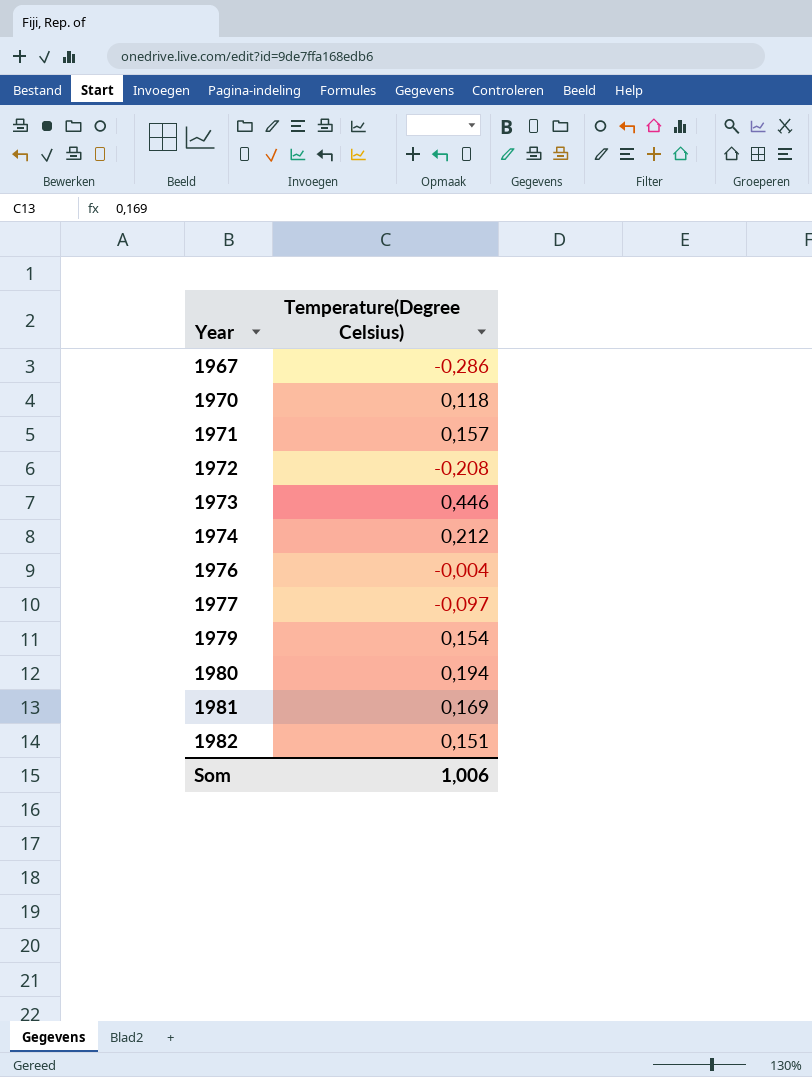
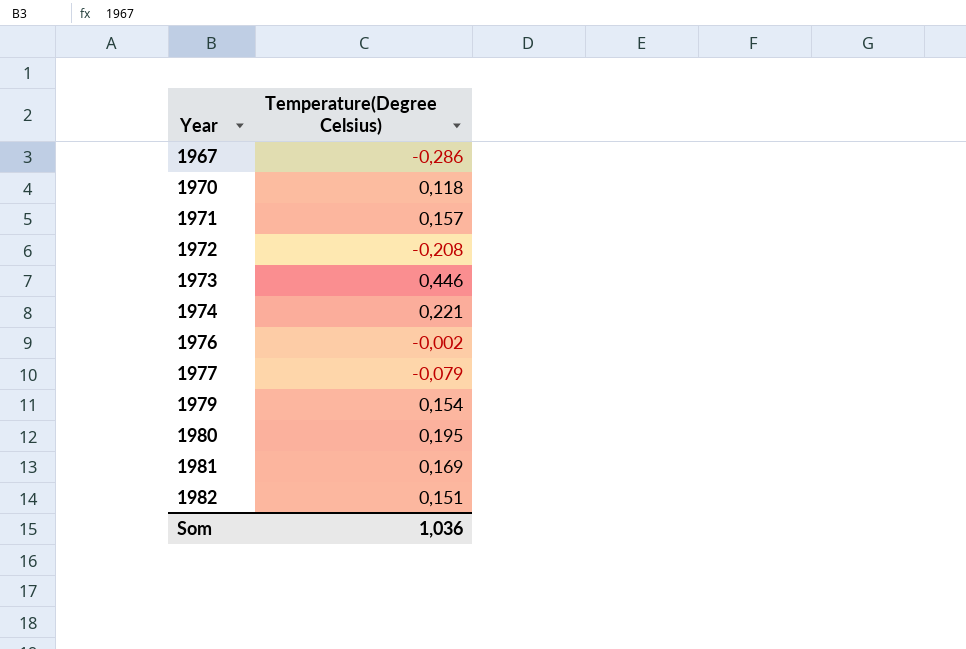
1974 | Temperature(Degree Celsius): 0,212 -> 0,221
1976 | Temperature(Degree Celsius): -0,004 -> -0,002
1977 | Temperature(Degree Celsius): -0,097 -> -0,079
1980 | Temperature(Degree Celsius): 0,194 -> 0,195
Som | Temperature(Degree Celsius): 1,006 -> 1,036

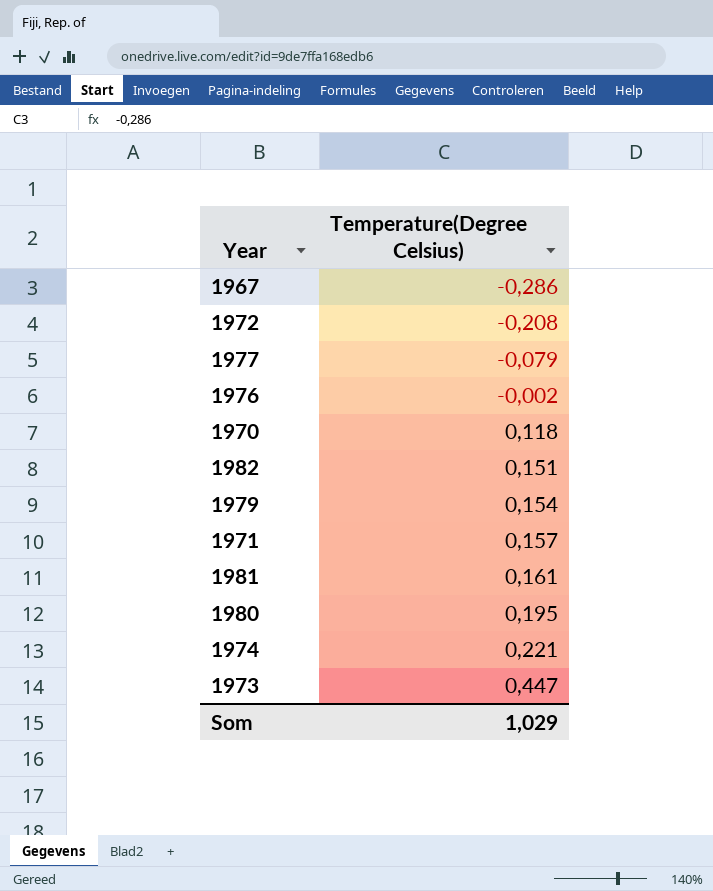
row order: Year ascending -> Temperature(Degree Celsius) ascending
1981 | Temperature(Degree Celsius): 0,169 -> 0,161
1973 | Temperature(Degree Celsius): 0,446 -> 0,447
Som | Temperature(Degree Celsius): 1,036 -> 1,029

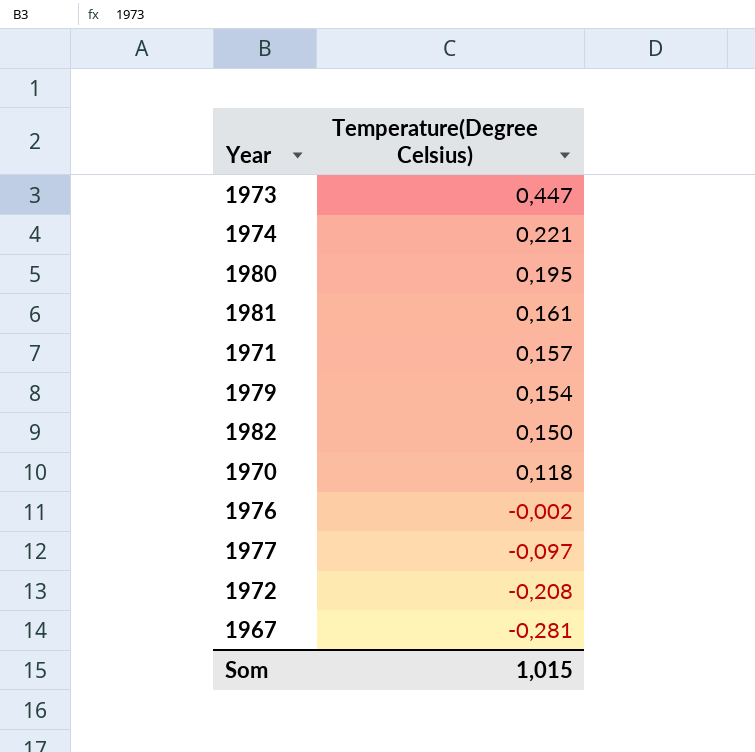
row order: Temperature(Degree Celsius) ascending -> Temperature(Degree Celsius) descending
1982 | Temperature(Degree Celsius): 0,151 -> 0,150
1977 | Temperature(Degree Celsius): -0,079 -> -0,097
1967 | Temperature(Degree Celsius): -0,286 -> -0,281
Som | Temperature(Degree Celsius): 1,029 -> 1,015

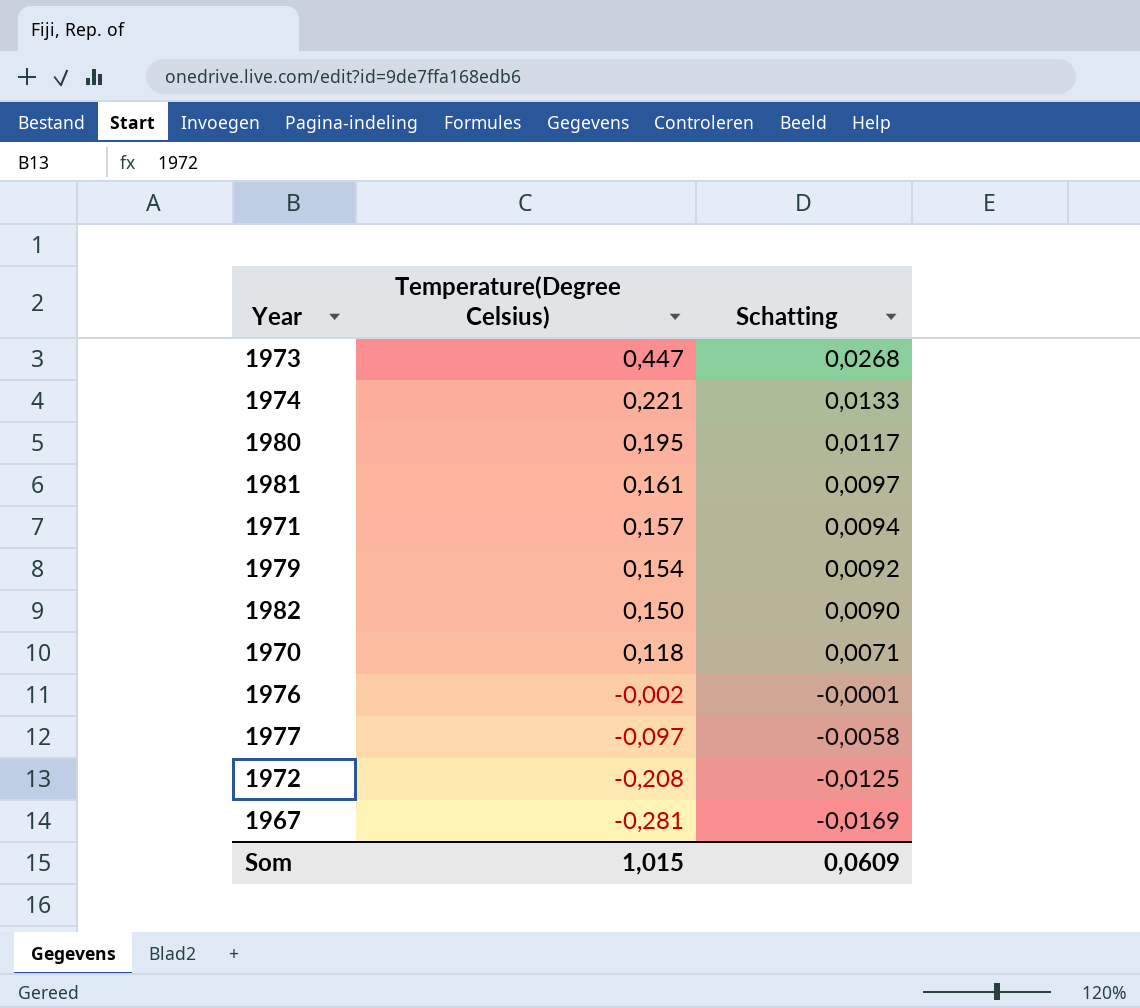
column Schatting | formula: none -> [Temperature(Degree Celsius)] * 0,06

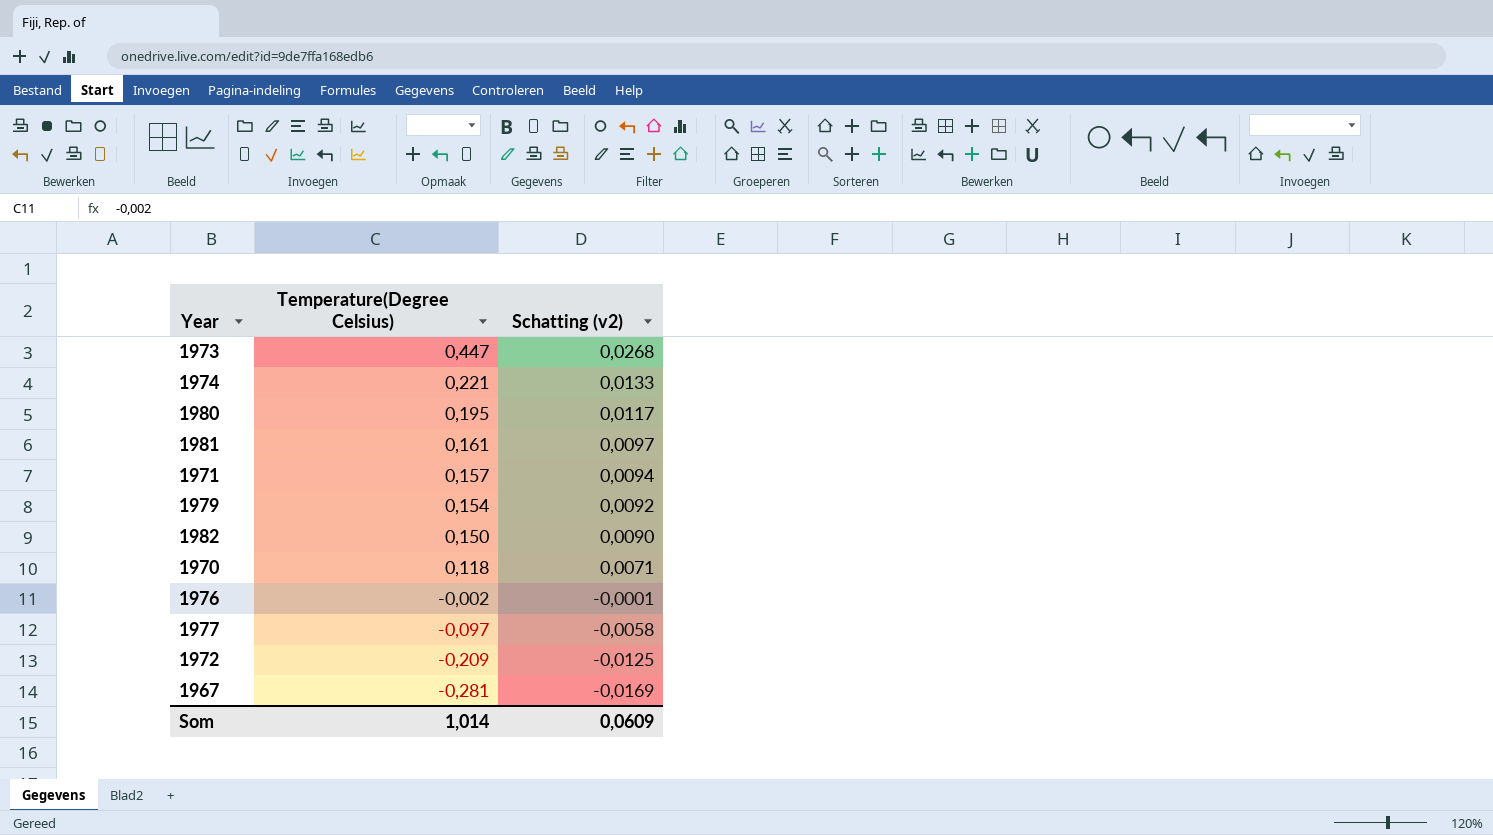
column name: Schatting -> Schatting (v2)
1972 | Temperature(Degree Celsius): -0,208 -> -0,209
Som | Temperature(Degree Celsius): 1,015 -> 1,014

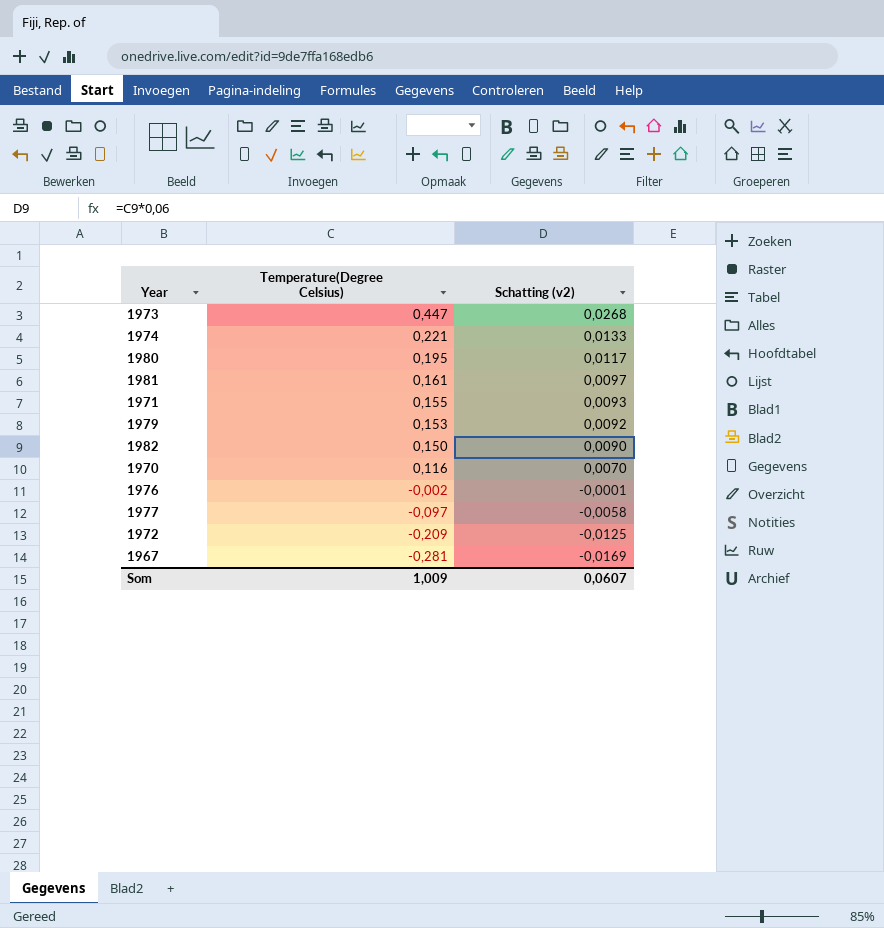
1971 | Temperature(Degree Celsius): 0,157 -> 0,155
1971 | Schatting (v2): 0,0094 -> 0,0093
1979 | Temperature(Degree Celsius): 0,154 -> 0,153
1970 | Temperature(Degree Celsius): 0,118 -> 0,116
1970 | Schatting (v2): 0,0071 -> 0,0070
Som | Temperature(Degree Celsius): 1,014 -> 1,009
Som | Schatting (v2): 0,0609 -> 0,0607

